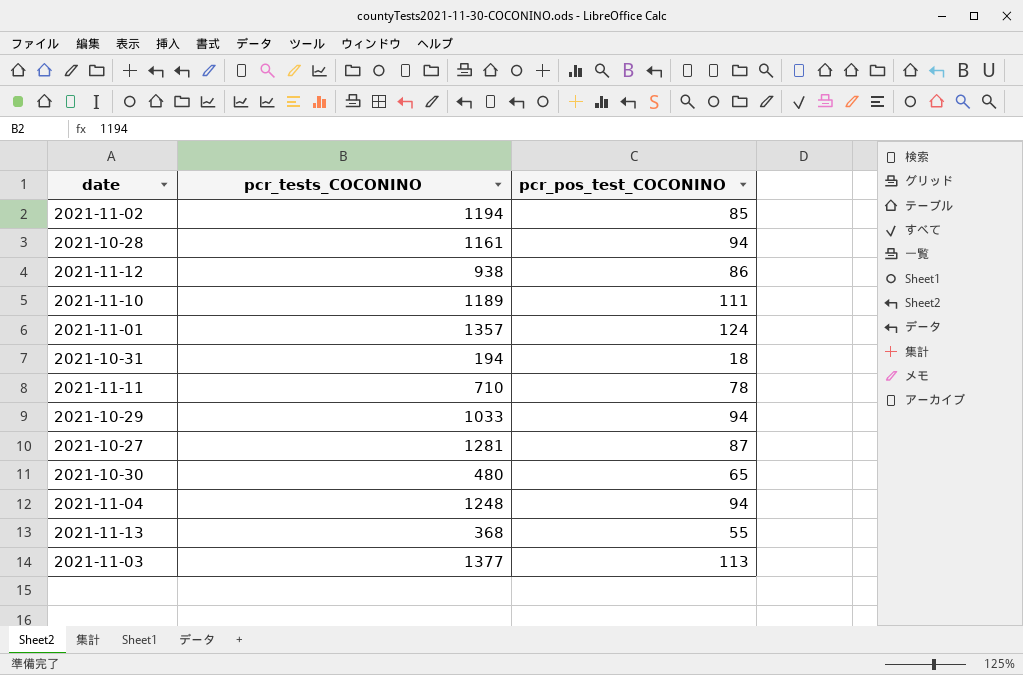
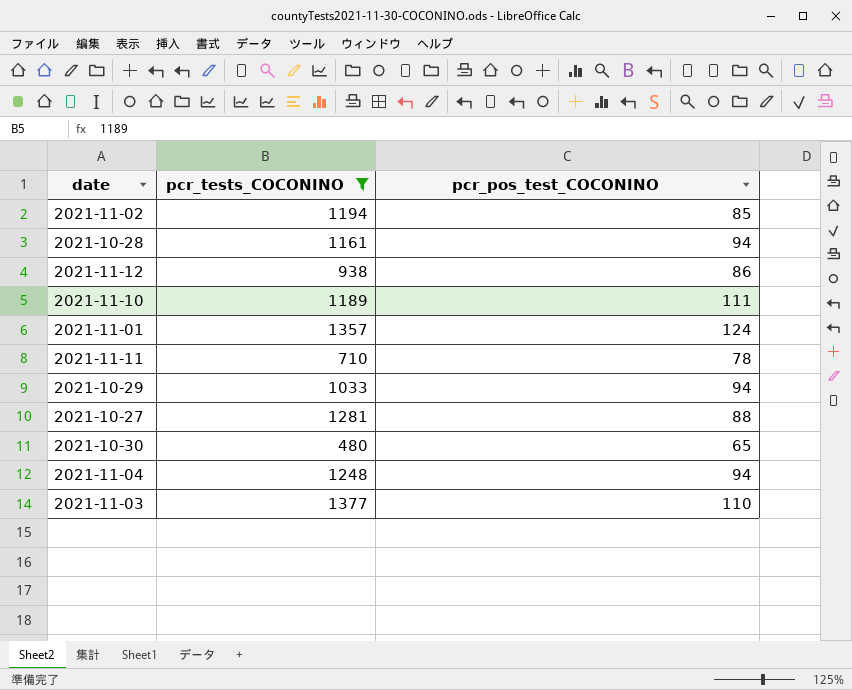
filter: none -> pcr_tests_COCONINO >= 480
2021-10-27 | pcr_pos_test_COCONINO: 87 -> 88
2021-11-03 | pcr_pos_test_COCONINO: 113 -> 110

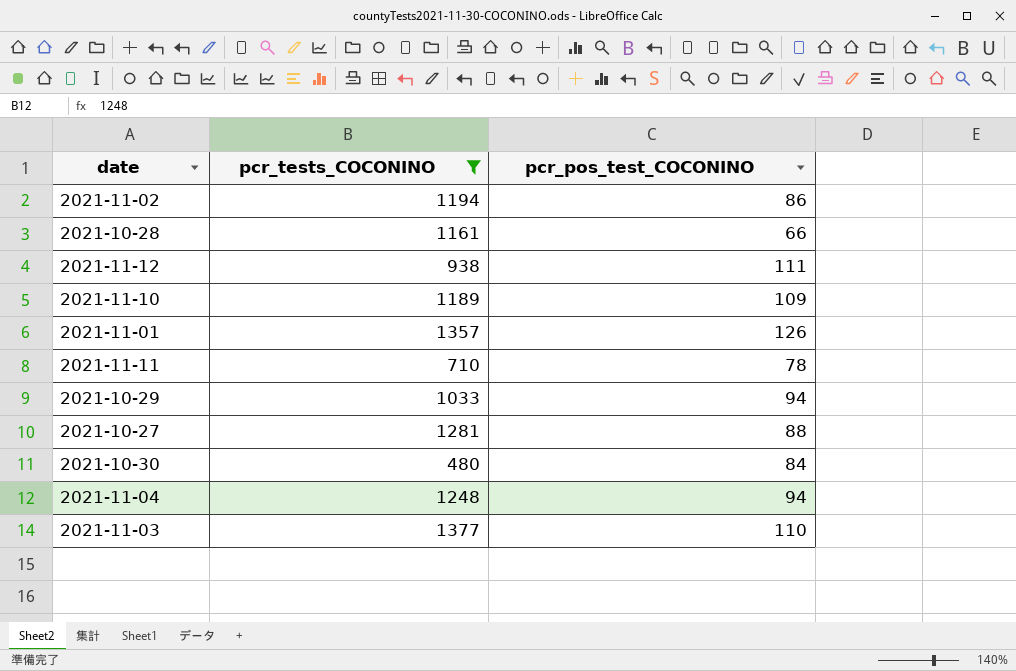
2021-11-02 | pcr_pos_test_COCONINO: 85 -> 86
2021-10-28 | pcr_pos_test_COCONINO: 94 -> 66
2021-11-12 | pcr_pos_test_COCONINO: 86 -> 111
2021-11-10 | pcr_pos_test_COCONINO: 111 -> 109
2021-11-01 | pcr_pos_test_COCONINO: 124 -> 126
2021-10-30 | pcr_pos_test_COCONINO: 65 -> 84

